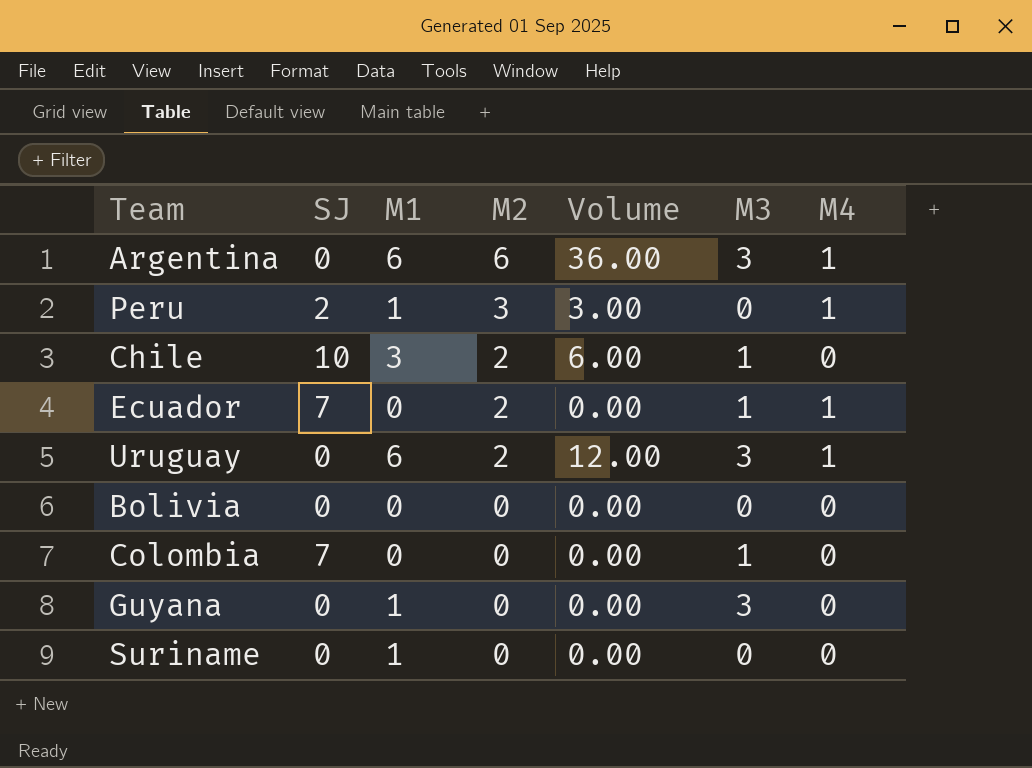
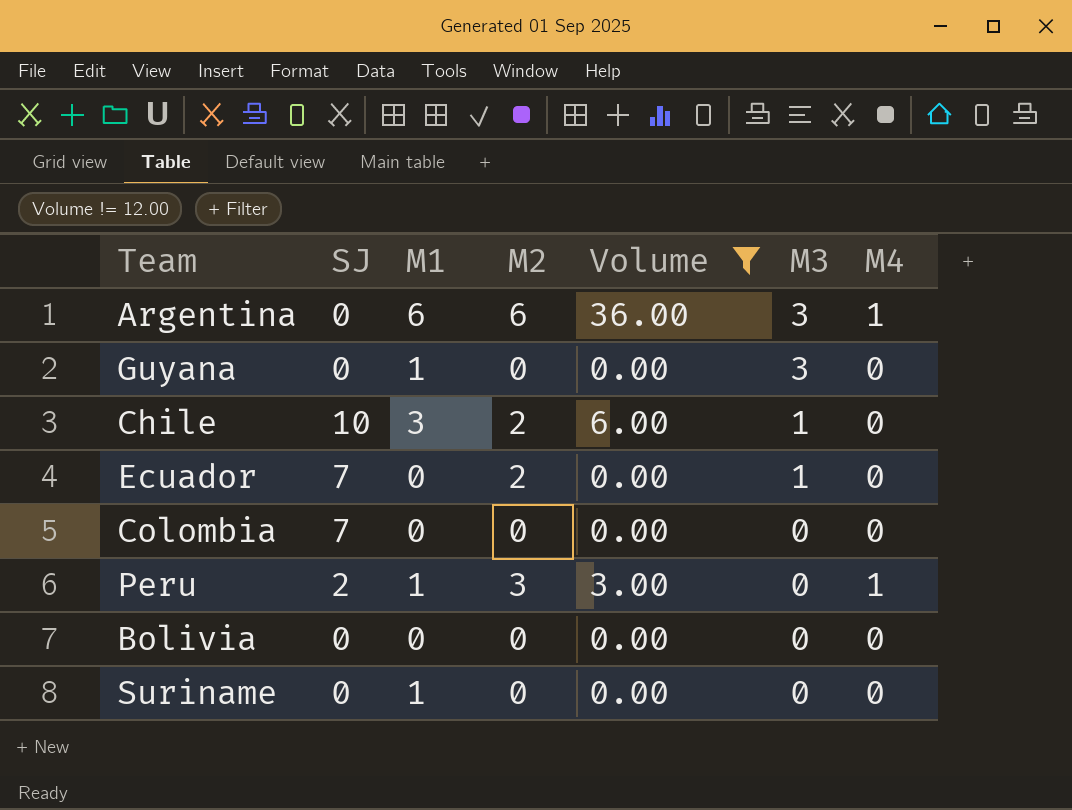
filter: none -> Volume != 12.00
row order: M2 descending -> M3 descending
Ecuador | M4: 1 -> 0
Colombia | M3: 1 -> 0

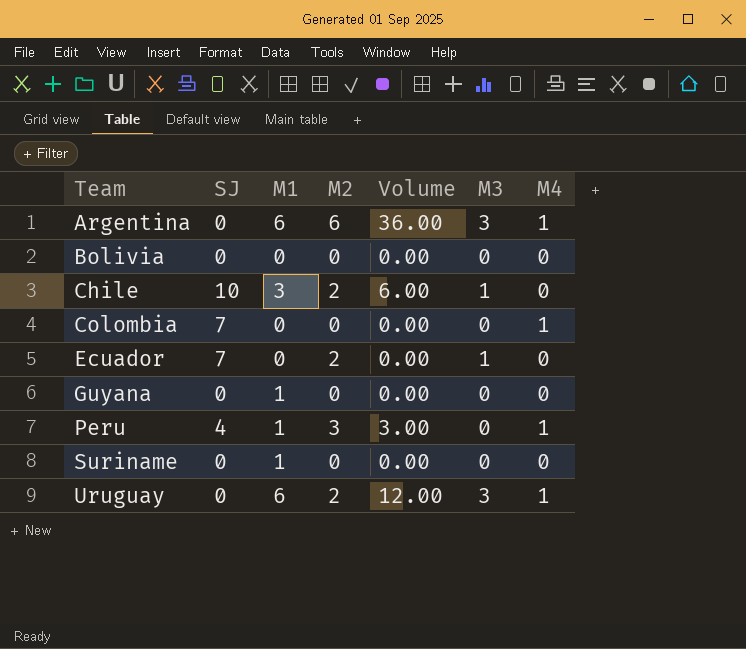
filter: Volume != 12.00 -> none
row order: M3 descending -> Team ascending
Colombia | M4: 0 -> 1
Guyana | M3: 3 -> 0
Peru | SJ: 2 -> 4

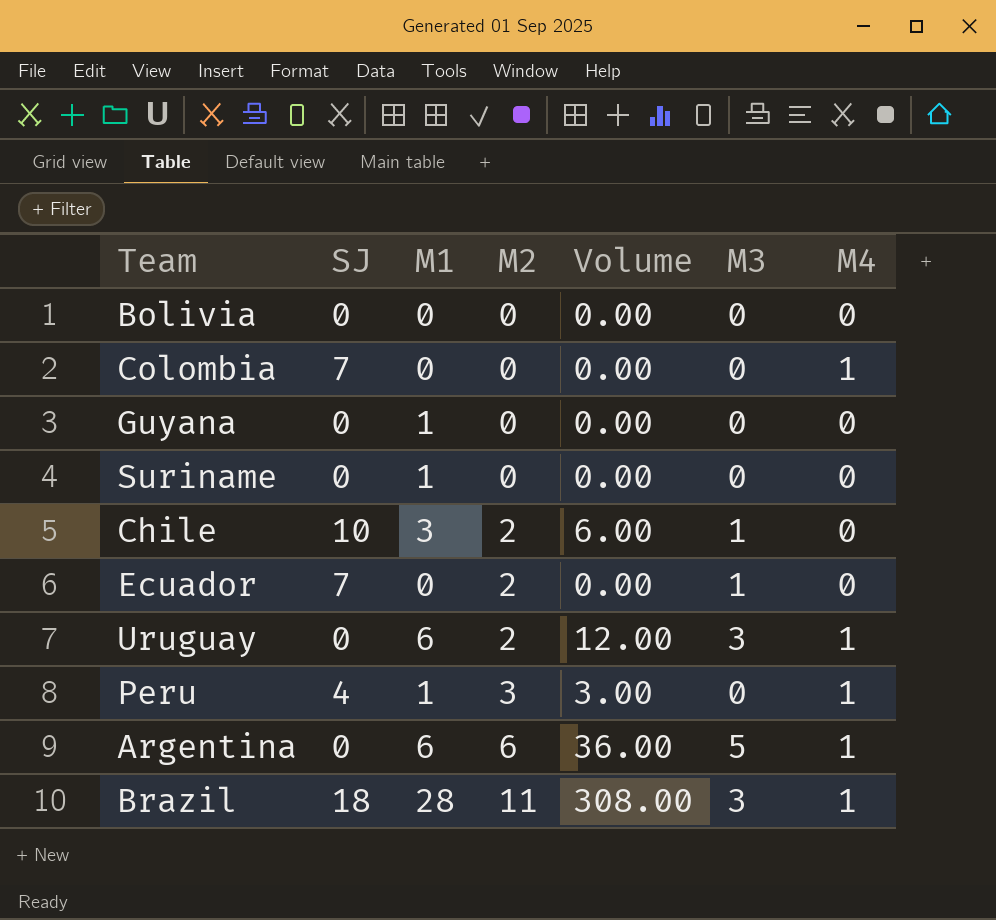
row order: Team ascending -> M2 ascending
Argentina | M3: 3 -> 5
row Brazil: none -> 18 | 28 | 11 | 308.00 | 3 | 1

